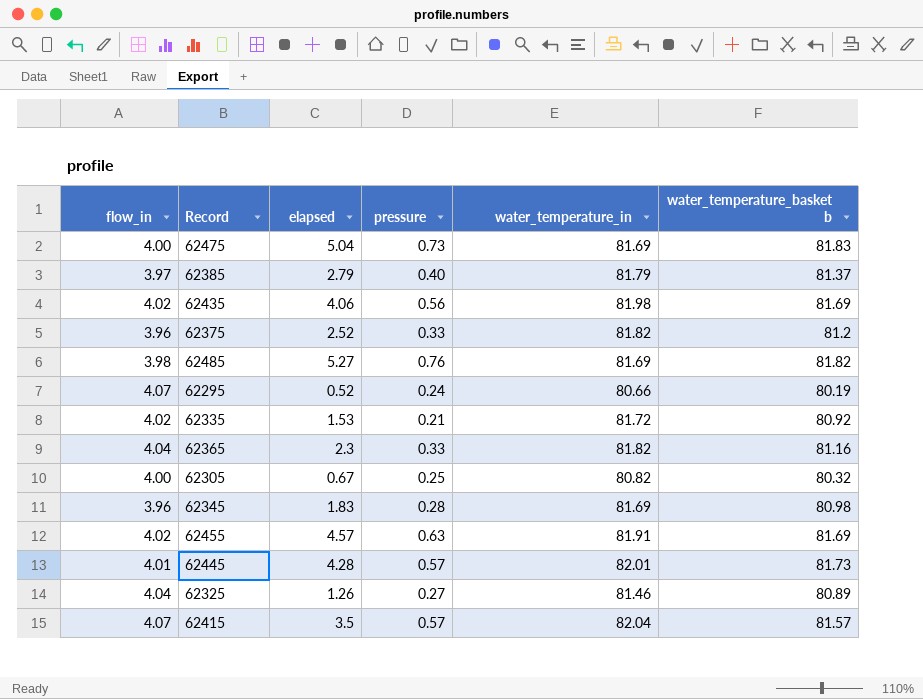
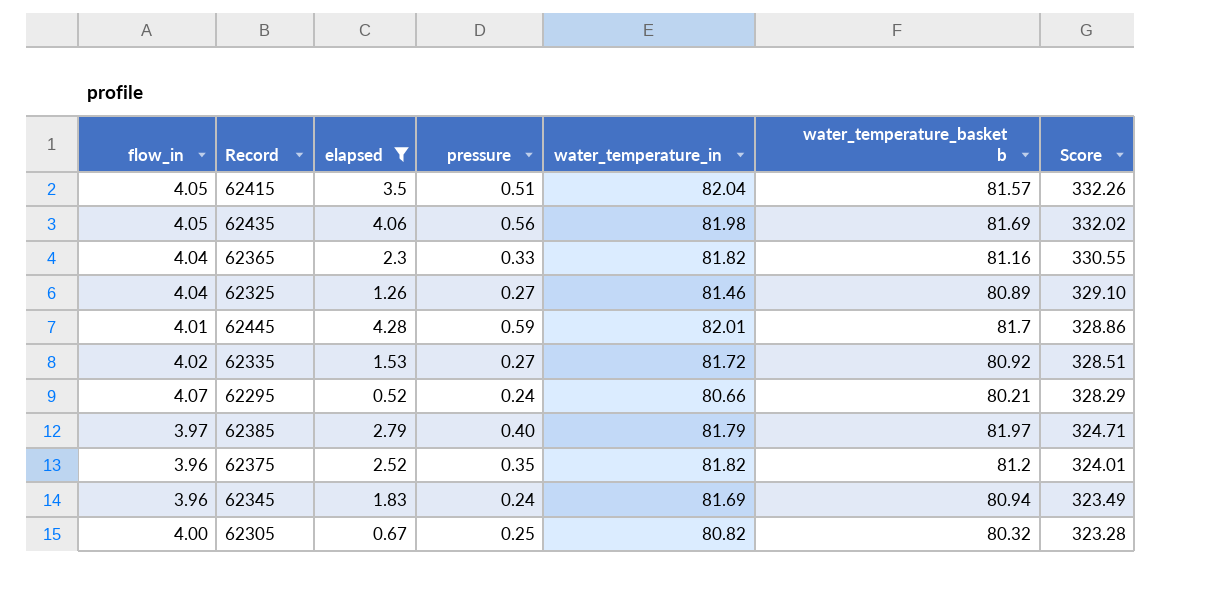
filter: none -> elapsed <= 4.28
row order: none -> Score descending
column Score | formula: none -> [flow_in] * [water_temperature_in]
62415 | flow_in: 4.07 -> 4.05
62415 | pressure: 0.57 -> 0.51
62435 | flow_in: 4.02 -> 4.05
62445 | pressure: 0.57 -> 0.59
62445 | water_temperature_basket b: 81.73 -> 81.7
62335 | pressure: 0.21 -> 0.27
62295 | water_temperature_basket b: 80.19 -> 80.21
62385 | water_temperature_basket b: 81.37 -> 81.97
62375 | pressure: 0.33 -> 0.35
62345 | pressure: 0.28 -> 0.24
62345 | water_temperature_basket b: 80.98 -> 80.94

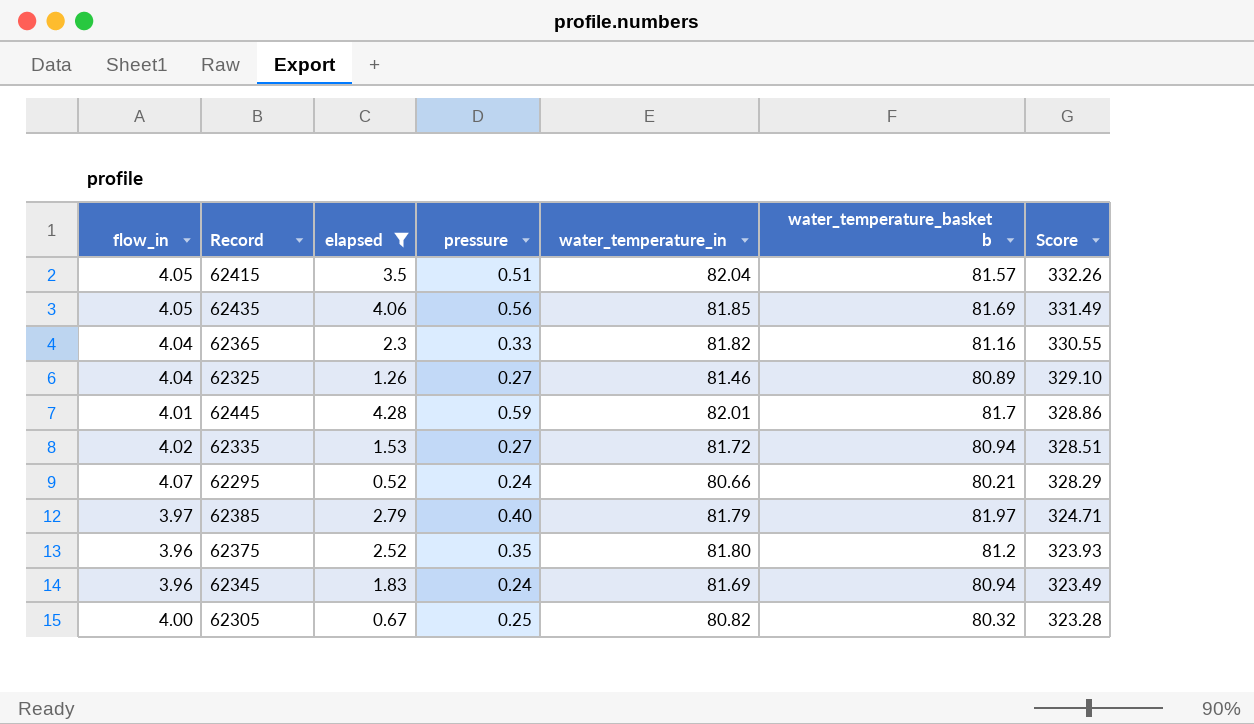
62435 | water_temperature_in: 81.98 -> 81.85
62435 | Score: 332.02 -> 331.49
62335 | water_temperature_basket b: 80.92 -> 80.94
62375 | water_temperature_in: 81.82 -> 81.80
62375 | Score: 324.01 -> 323.93

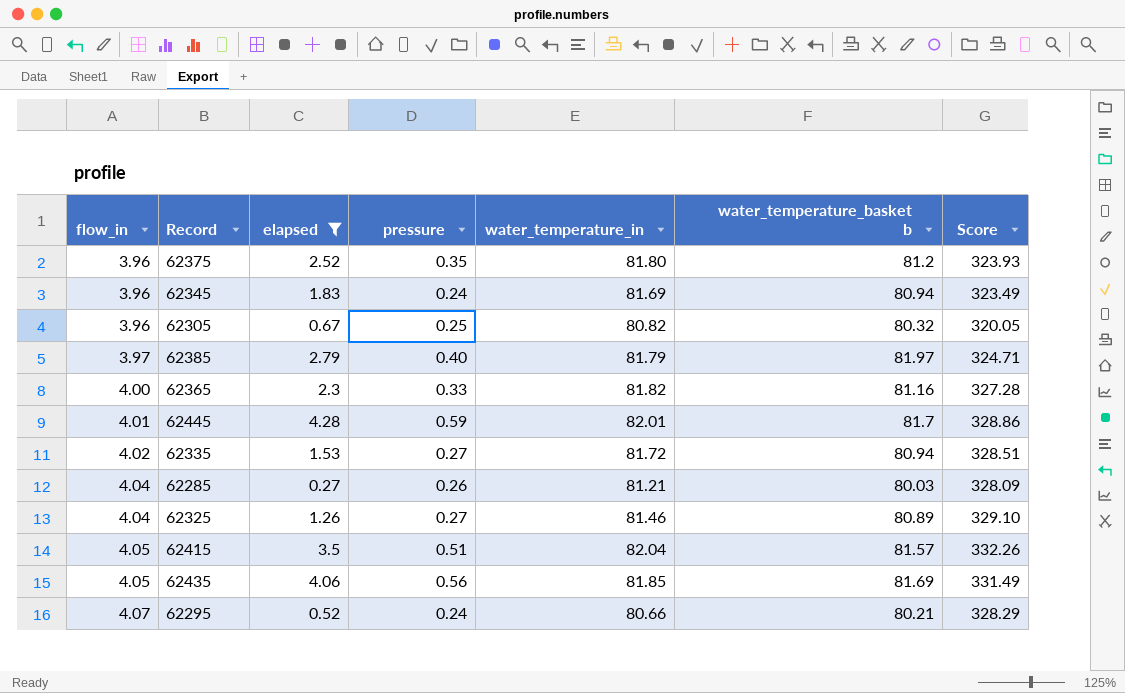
row order: Score descending -> flow_in ascending
62305 | flow_in: 4.00 -> 3.96
62305 | Score: 323.28 -> 320.05
62365 | flow_in: 4.04 -> 4.00
62365 | Score: 330.55 -> 327.28
row 62285: none -> 4.04 | 0.27 | 0.26 | 81.21 | 80.03 | 328.09

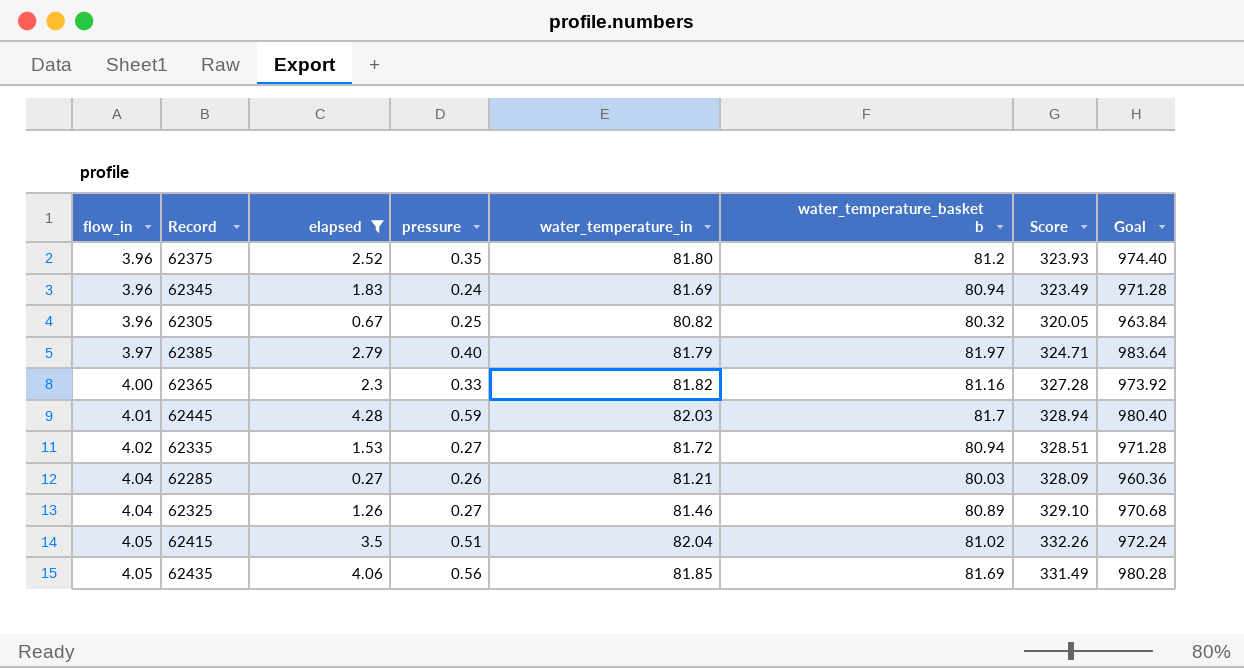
column Goal | formula: none -> [water_temperature_basket b] * 12
row 62295: 4.07 | 0.52 | 0.24 | 80.66 | 80.21 | 328.29 -> none
62445 | water_temperature_in: 82.01 -> 82.03
62445 | Score: 328.86 -> 328.94
62415 | water_temperature_basket b: 81.57 -> 81.02

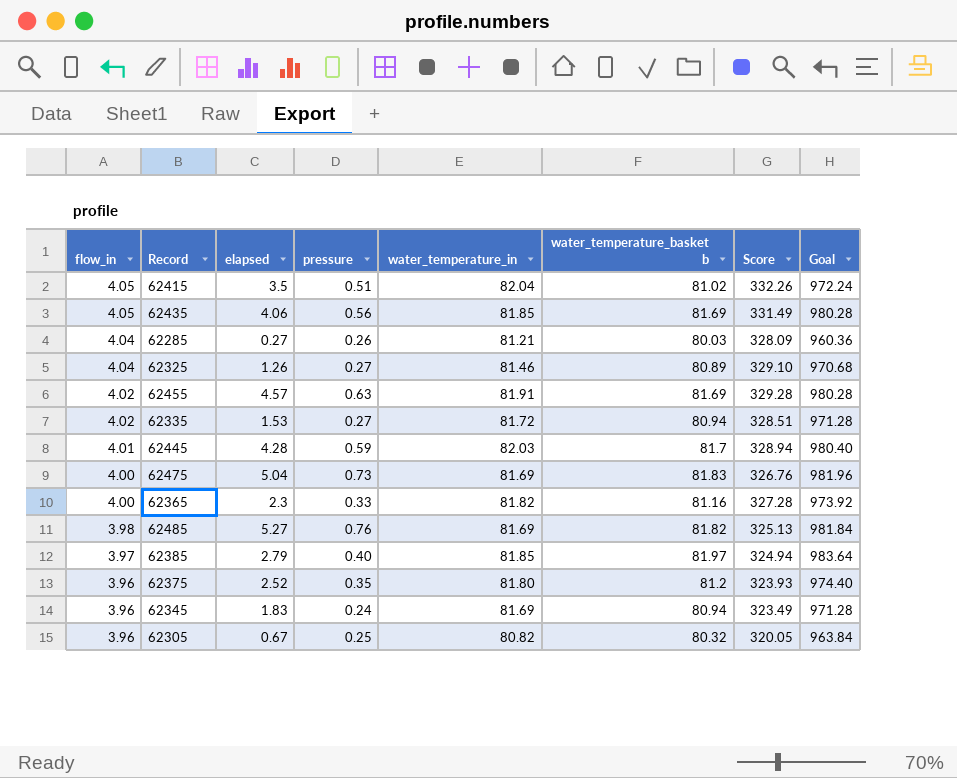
filter: elapsed <= 4.28 -> none
row order: flow_in ascending -> flow_in descending
62385 | water_temperature_in: 81.79 -> 81.85
62385 | Score: 324.71 -> 324.94

